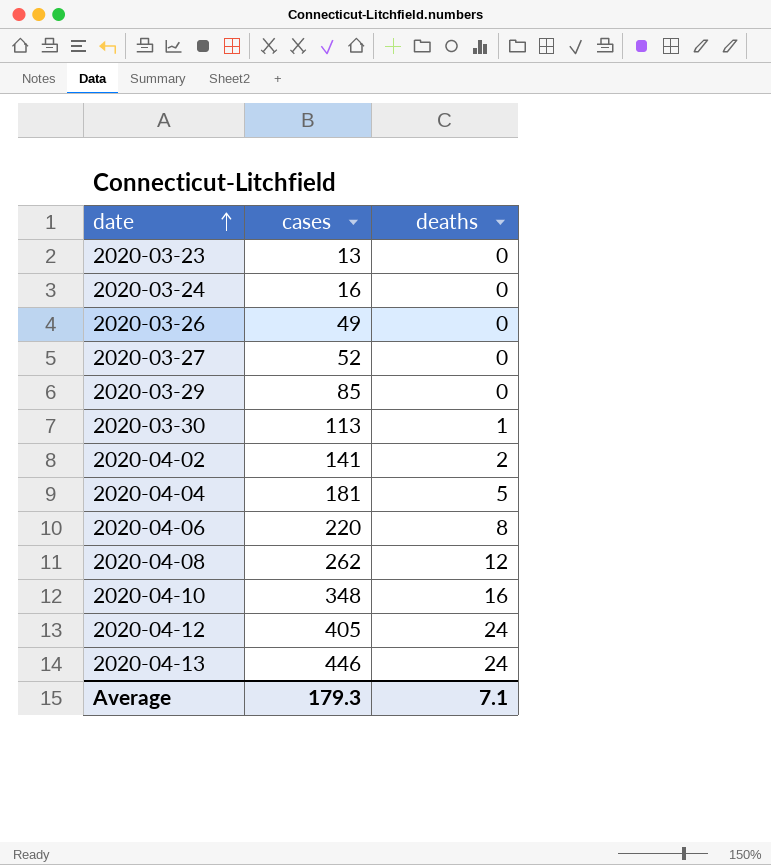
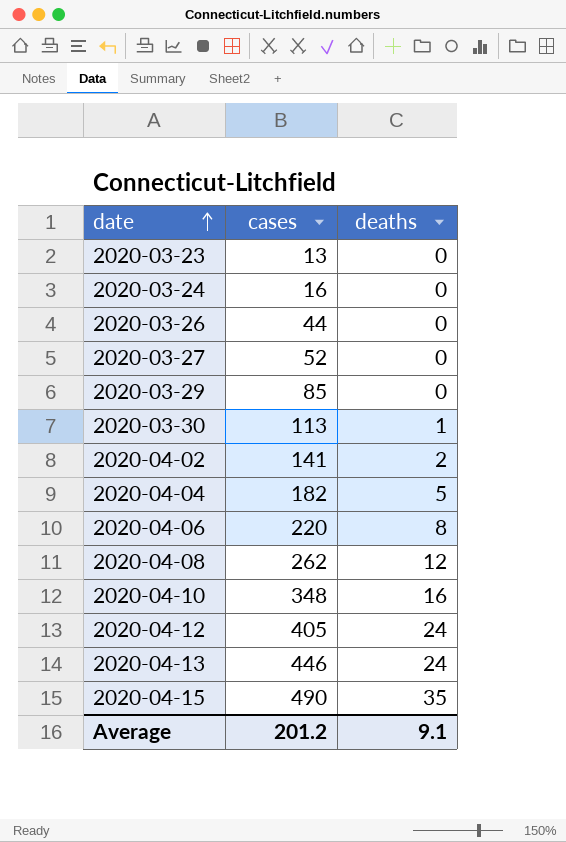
2020-03-26 | cases: 49 -> 44
2020-04-04 | cases: 181 -> 182
row 2020-04-15: none -> 490 | 35
Average | cases: 179.3 -> 201.2
Average | deaths: 7.1 -> 9.1

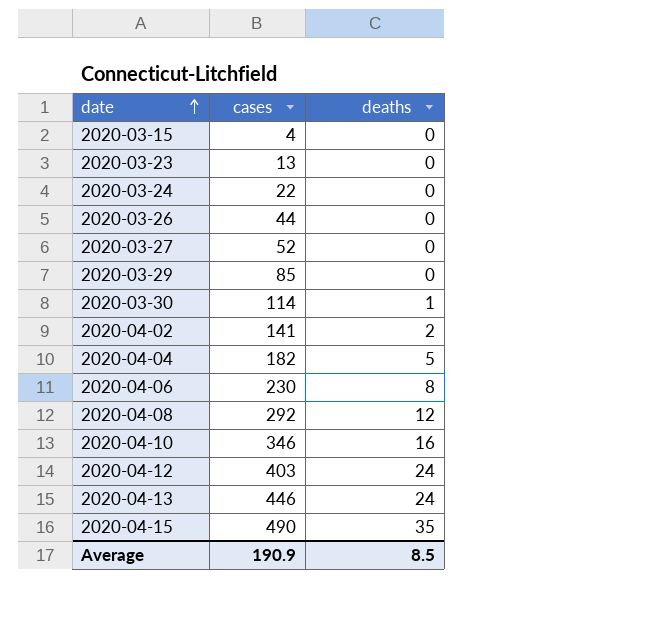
row 2020-03-15: none -> 4 | 0
2020-03-24 | cases: 16 -> 22
2020-03-30 | cases: 113 -> 114
2020-04-06 | cases: 220 -> 230
2020-04-08 | cases: 262 -> 292
2020-04-10 | cases: 348 -> 346
2020-04-12 | cases: 405 -> 403
Average | cases: 201.2 -> 190.9
Average | deaths: 9.1 -> 8.5

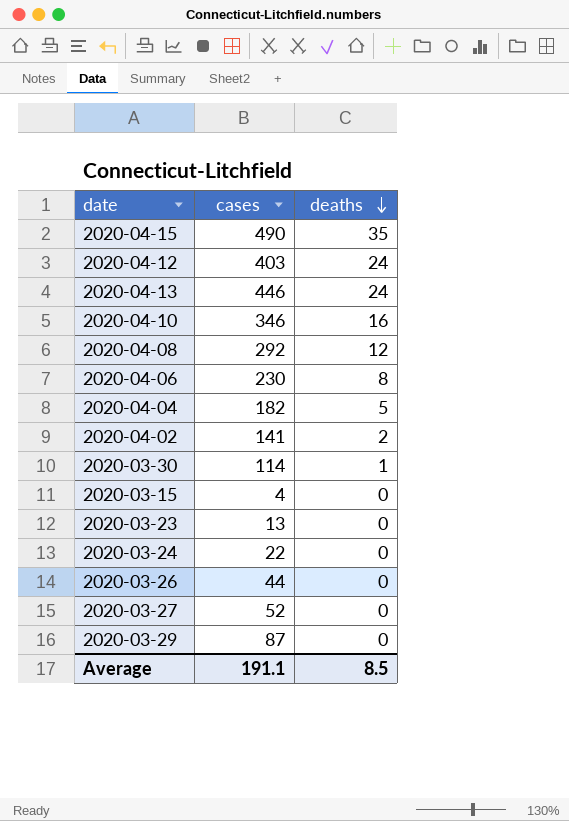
row order: date ascending -> deaths descending
2020-03-29 | cases: 85 -> 87
Average | cases: 190.9 -> 191.1

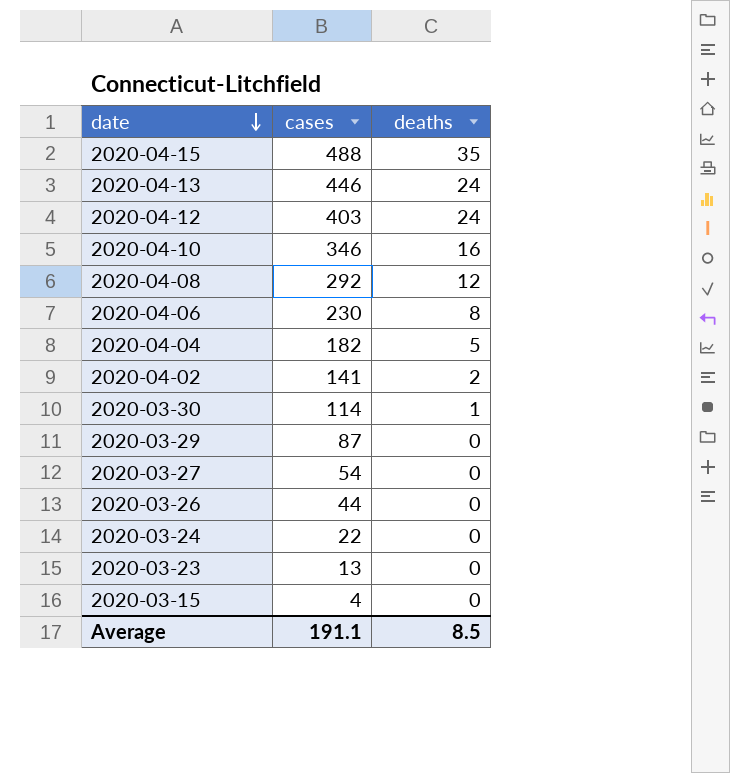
row order: deaths descending -> date descending
2020-04-15 | cases: 490 -> 488
2020-03-27 | cases: 52 -> 54

